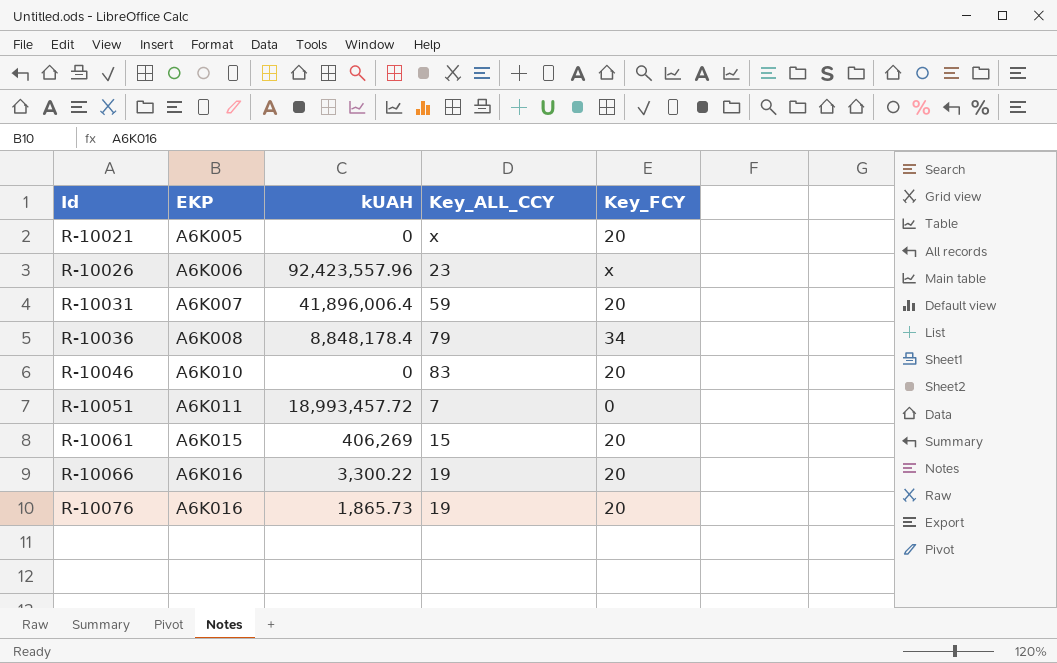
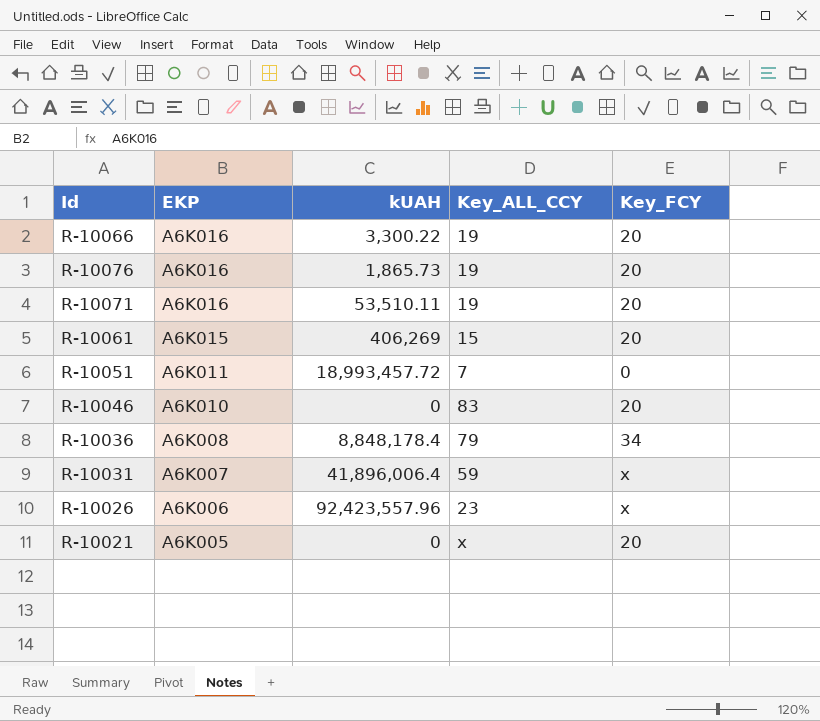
row order: Id ascending -> EKP descending
row R-10071: none -> A6K016 | 53,510.11 | 19 | 20
R-10031 | Key_FCY: 20 -> x

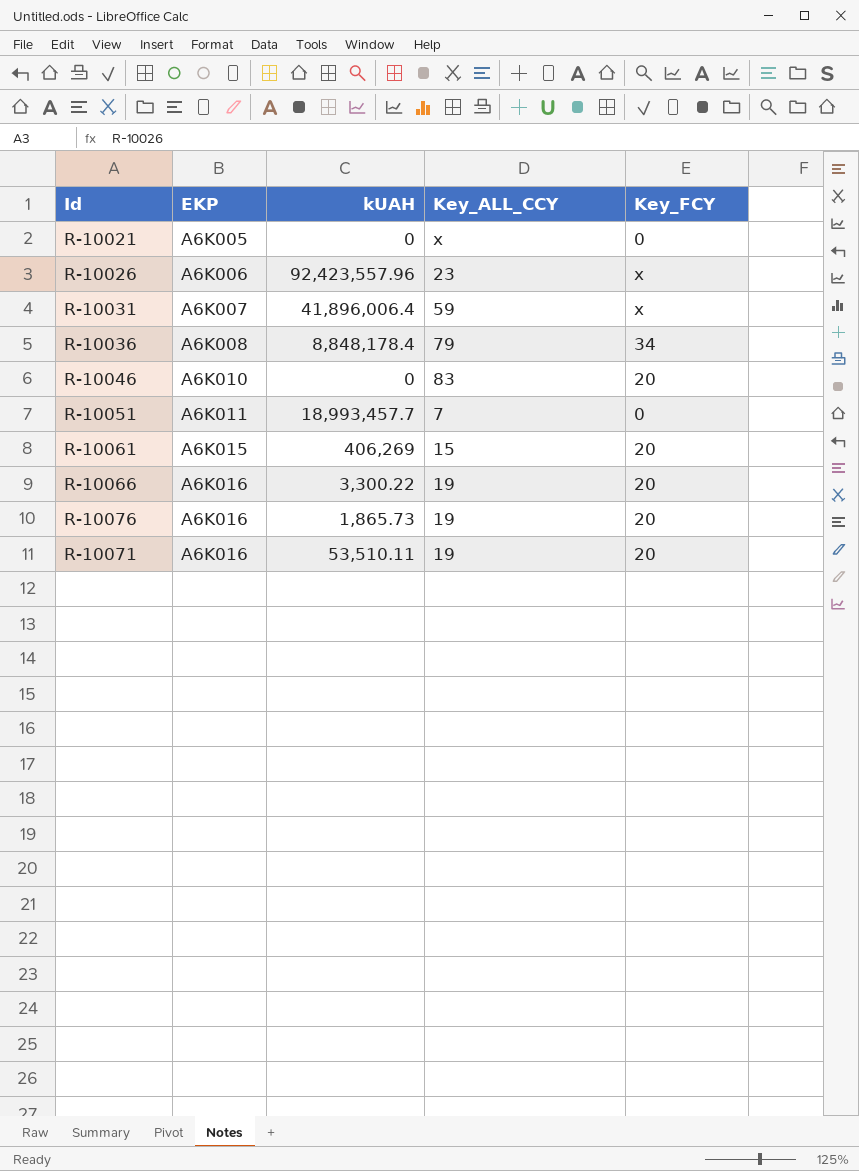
row order: EKP descending -> EKP ascending
R-10021 | Key_FCY: 20 -> 0
R-10051 | kUAH: 18,993,457.72 -> 18,993,457.7

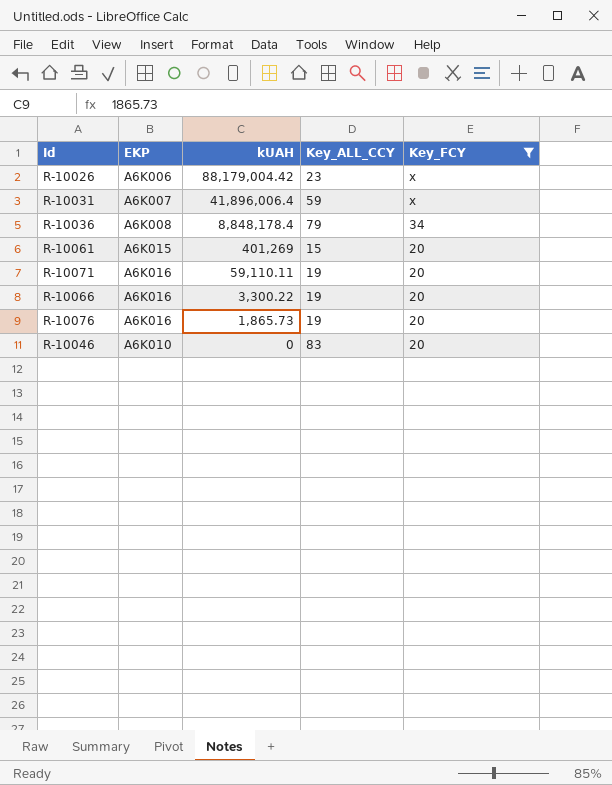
filter: none -> Key_FCY != 0
row order: EKP ascending -> kUAH descending
R-10026 | kUAH: 92,423,557.96 -> 88,179,004.42
R-10061 | kUAH: 406,269 -> 401,269
R-10071 | kUAH: 53,510.11 -> 59,110.11

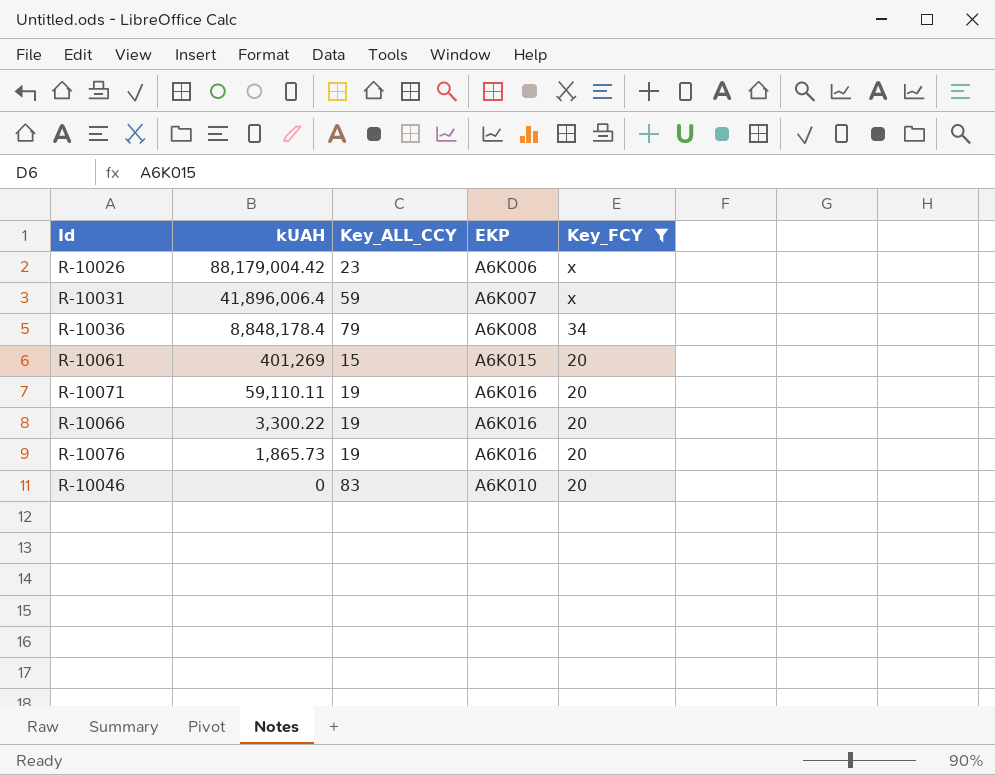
column EKP | position: 2 -> 4

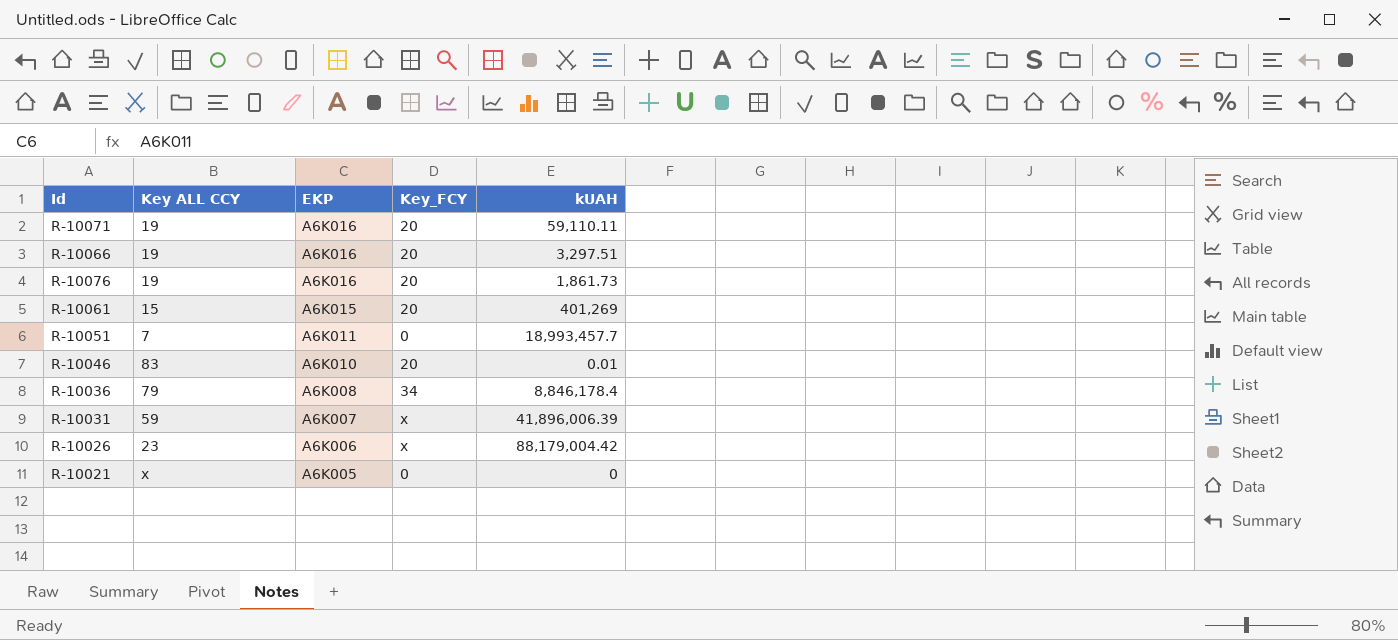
filter: Key_FCY != 0 -> none
row order: kUAH descending -> EKP descending
column name: Key_ALL_CCY -> Key ALL CCY
column kUAH | position: 2 -> 5
R-10066 | kUAH: 3,300.22 -> 3,297.51
R-10076 | kUAH: 1,865.73 -> 1,861.73
R-10046 | kUAH: 0 -> 0.01
R-10036 | kUAH: 8,848,178.4 -> 8,846,178.4
R-10031 | kUAH: 41,896,006.4 -> 41,896,006.39

